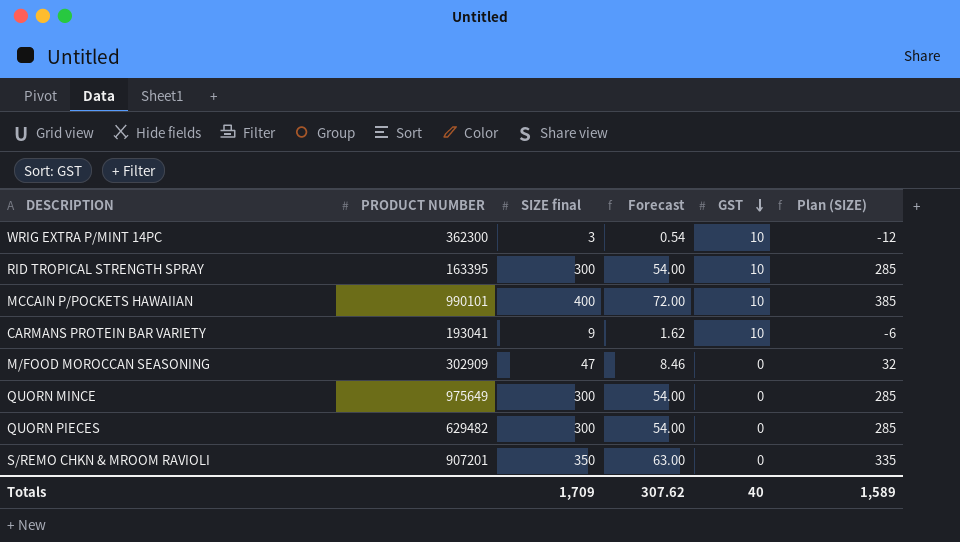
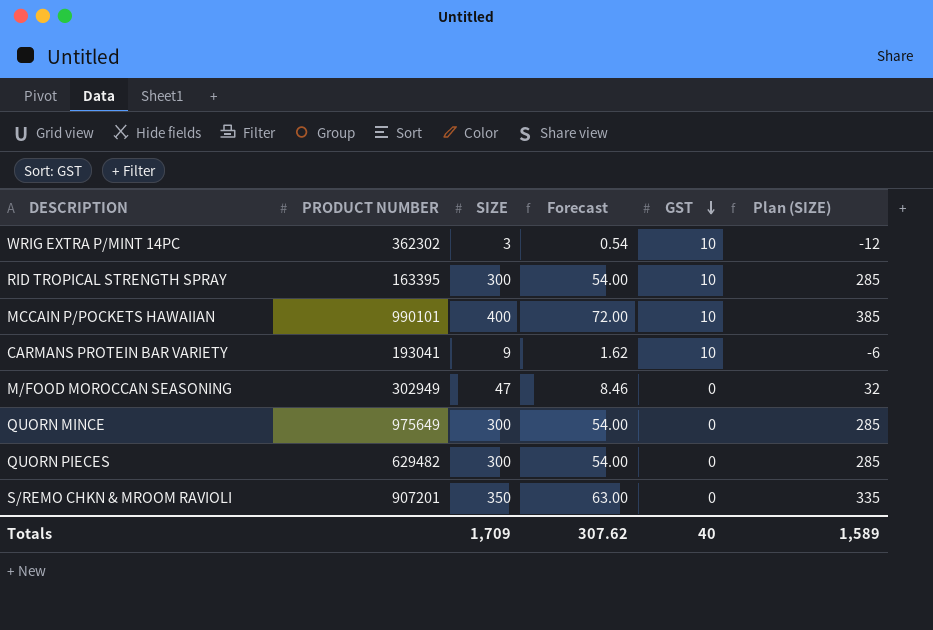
column name: SIZE final -> SIZE
WRIG EXTRA P/MINT 14PC | PRODUCT NUMBER: 362300 -> 362302
M/FOOD MOROCCAN SEASONING | PRODUCT NUMBER: 302909 -> 302949

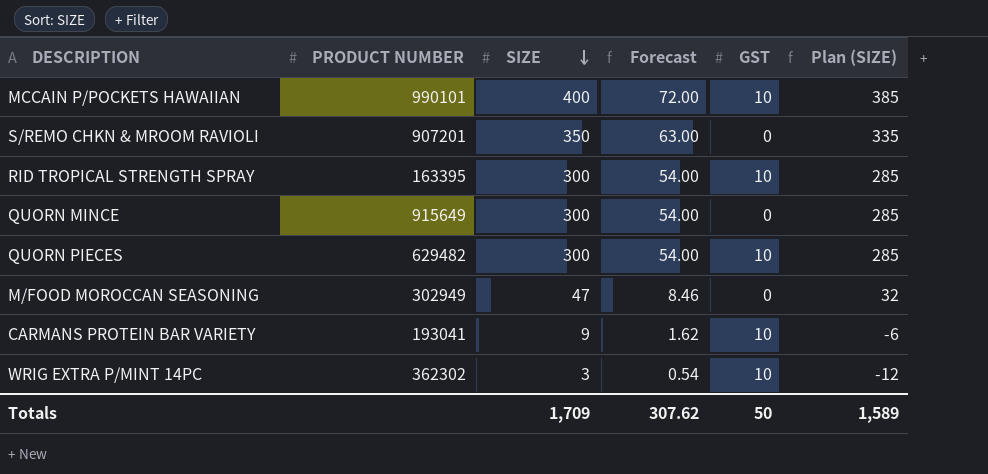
row order: GST descending -> SIZE descending
QUORN MINCE | PRODUCT NUMBER: 975649 -> 915649
QUORN PIECES | GST: 0 -> 10
Totals | GST: 40 -> 50

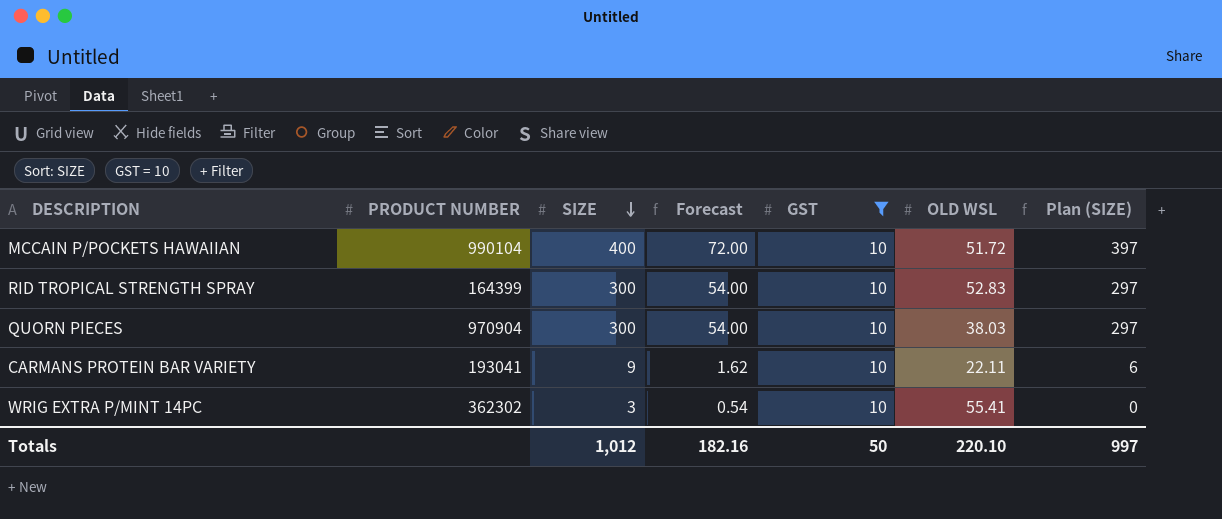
filter: none -> GST = 10
column OLD WSL | position: none -> 6
column Plan (SIZE) | formula: [SIZE] - 15 -> [SIZE] - 3
MCCAIN P/POCKETS HAWAIIAN | PRODUCT NUMBER: 990101 -> 990104
RID TROPICAL STRENGTH SPRAY | PRODUCT NUMBER: 163395 -> 164399
QUORN PIECES | PRODUCT NUMBER: 629482 -> 970904
Totals | SIZE: 1,709 -> 1,012
Totals | Forecast: 307.62 -> 182.16
Totals | Plan (SIZE): 1,589 -> 997

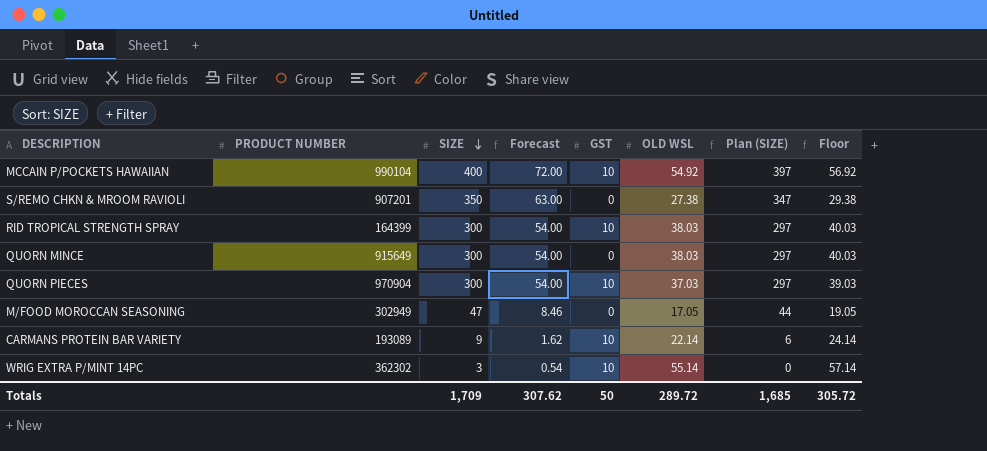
filter: GST = 10 -> none
column Floor | formula: none -> [OLD WSL] + 2
MCCAIN P/POCKETS HAWAIIAN | OLD WSL: 51.72 -> 54.92
RID TROPICAL STRENGTH SPRAY | OLD WSL: 52.83 -> 38.03
QUORN PIECES | OLD WSL: 38.03 -> 37.03
CARMANS PROTEIN BAR VARIETY | PRODUCT NUMBER: 193041 -> 193089
CARMANS PROTEIN BAR VARIETY | OLD WSL: 22.11 -> 22.14
WRIG EXTRA P/MINT 14PC | OLD WSL: 55.41 -> 55.14
Totals | SIZE: 1,012 -> 1,709
Totals | Forecast: 182.16 -> 307.62
Totals | OLD WSL: 220.10 -> 289.72
Totals | Plan (SIZE): 997 -> 1,685

